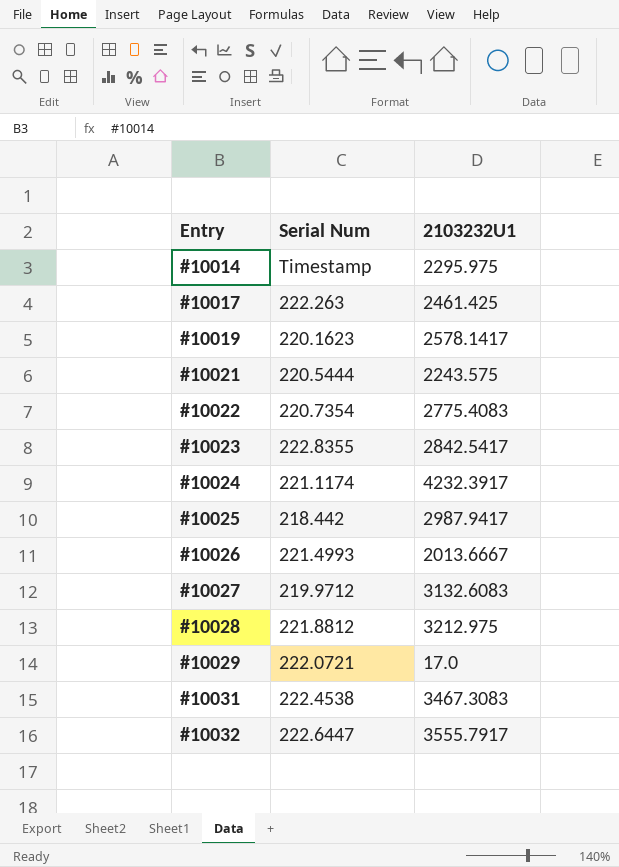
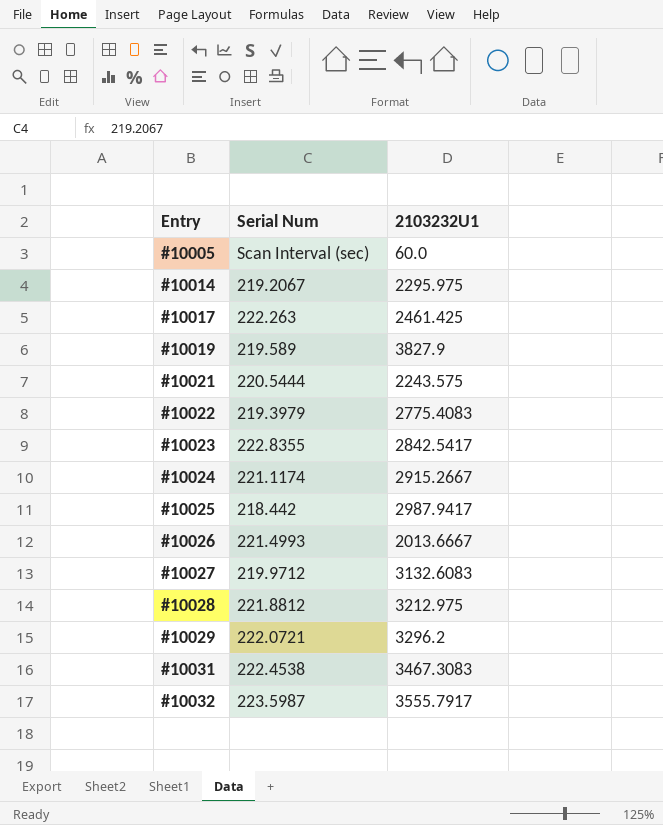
row #10005: none -> Scan Interval (sec) | 60.0
#10014 | Serial Num: Timestamp -> 219.2067
#10019 | Serial Num: 220.1623 -> 219.589
#10019 | 2103232U1: 2578.1417 -> 3827.9
#10022 | Serial Num: 220.7354 -> 219.3979
#10024 | 2103232U1: 4232.3917 -> 2915.2667
#10029 | 2103232U1: 17.0 -> 3296.2
#10032 | Serial Num: 222.6447 -> 223.5987

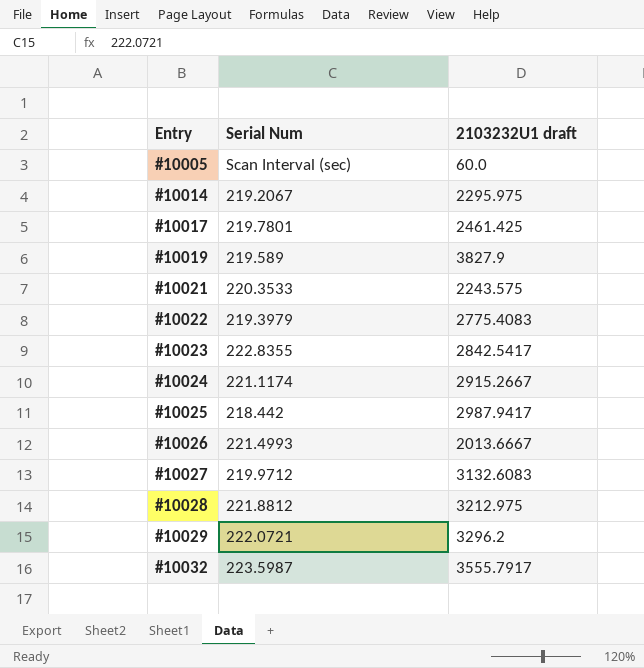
column name: 2103232U1 -> 2103232U1 draft
row #10031: 222.4538 | 3467.3083 -> none
#10017 | Serial Num: 222.263 -> 219.7801
#10021 | Serial Num: 220.5444 -> 220.3533

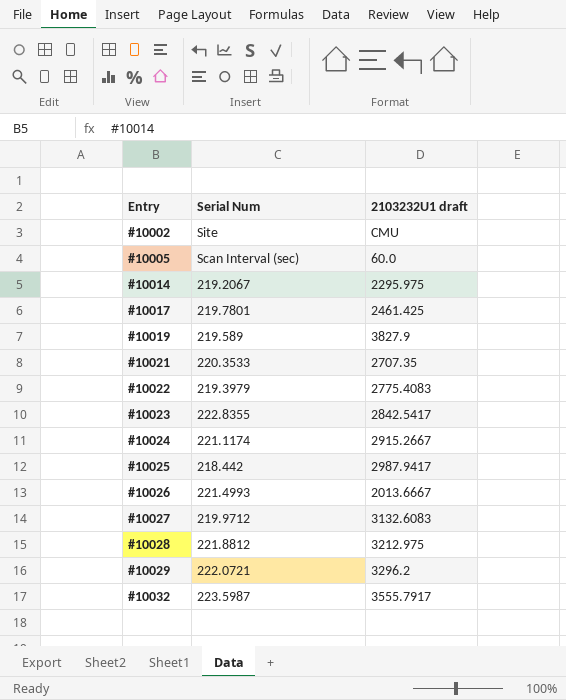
row #10002: none -> Site | CMU
#10021 | 2103232U1 draft: 2243.575 -> 2707.35

